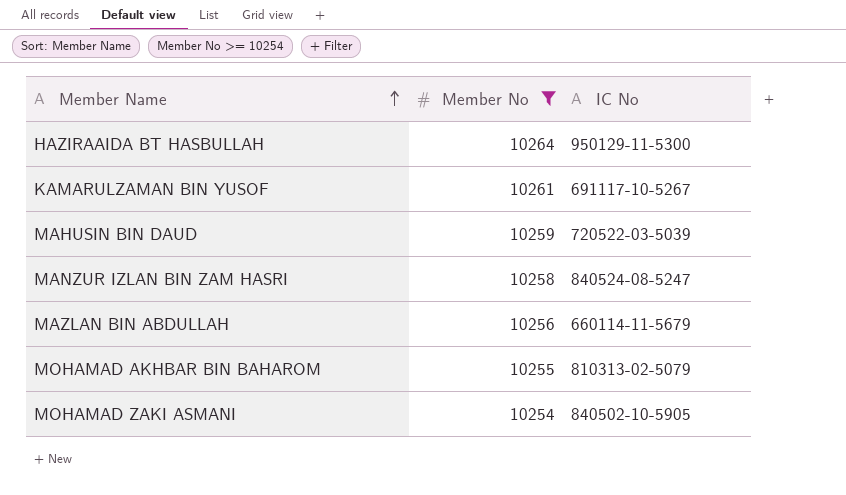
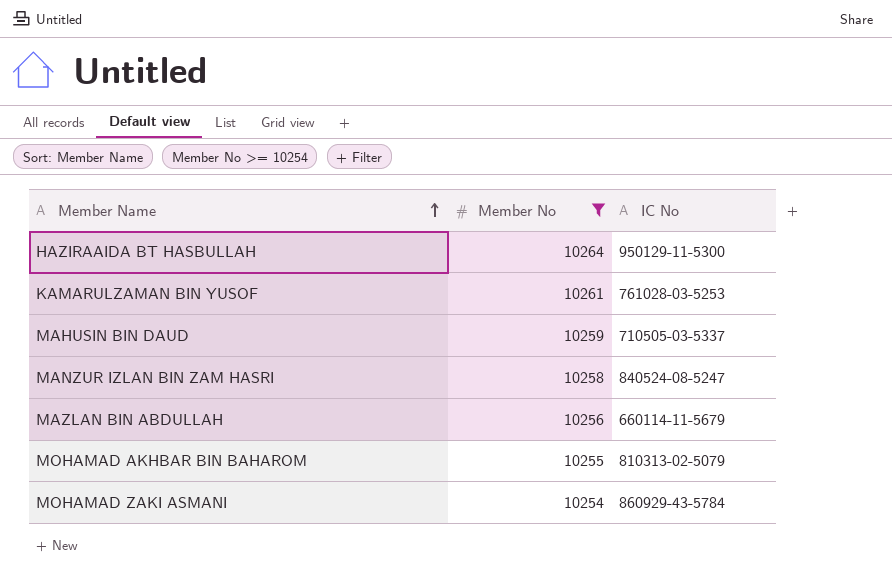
KAMARULZAMAN BIN YUSOF | IC No: 691117-10-5267 -> 761028-03-5253
MAHUSIN BIN DAUD | IC No: 720522-03-5039 -> 710505-03-5337
MOHAMAD ZAKI ASMANI | IC No: 840502-10-5905 -> 860929-43-5784

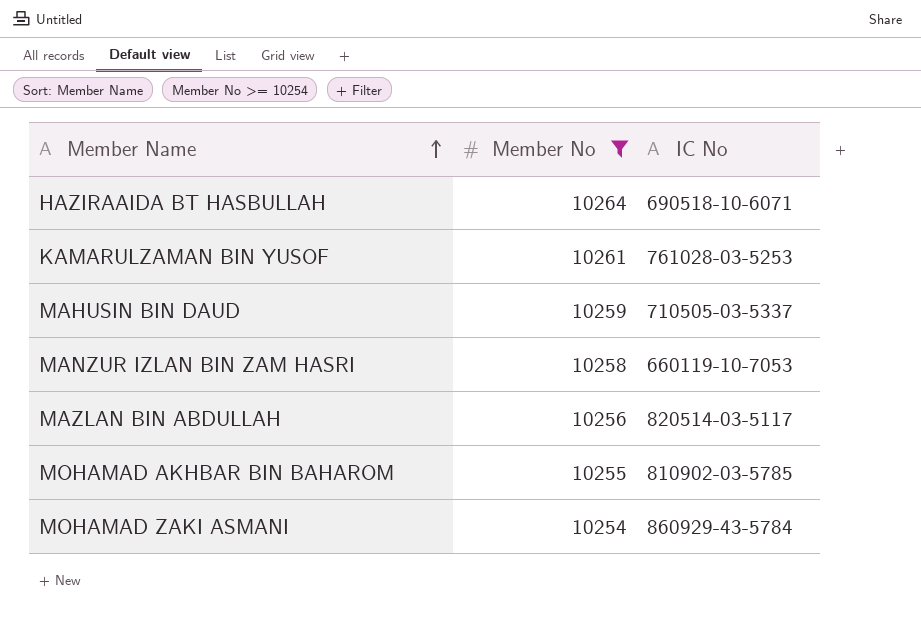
HAZIRAAIDA BT HASBULLAH | IC No: 950129-11-5300 -> 690518-10-6071
MANZUR IZLAN BIN ZAM HASRI | IC No: 840524-08-5247 -> 660119-10-7053
MAZLAN BIN ABDULLAH | IC No: 660114-11-5679 -> 820514-03-5117
MOHAMAD AKHBAR BIN BAHAROM | IC No: 810313-02-5079 -> 810902-03-5785

